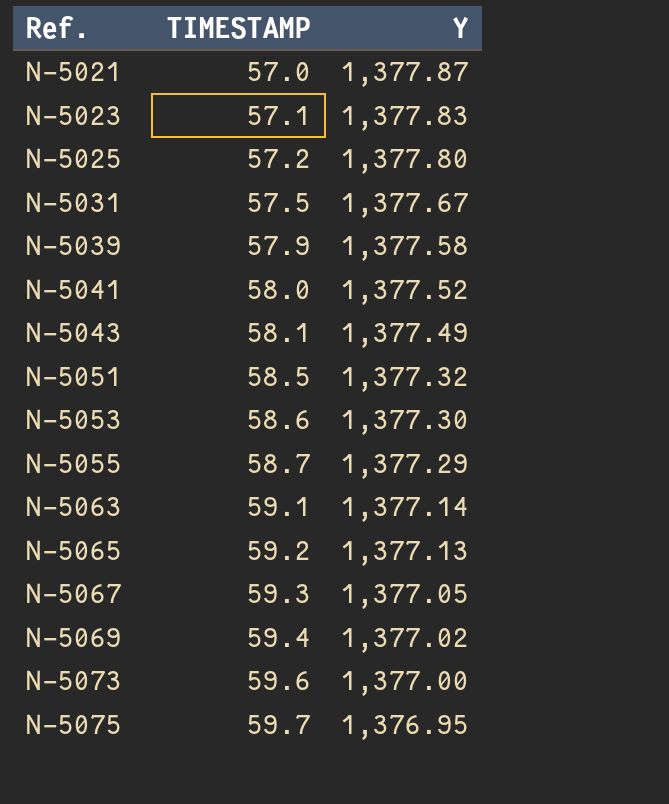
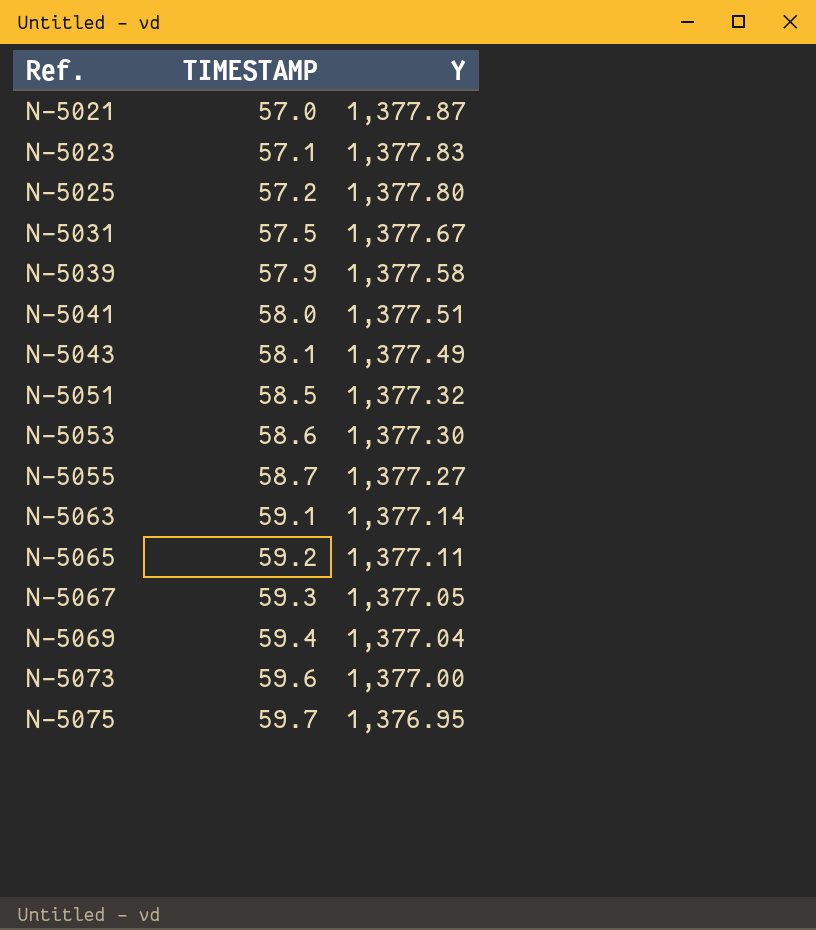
N-5041 | Y: 1,377.52 -> 1,377.51
N-5055 | Y: 1,377.29 -> 1,377.27
N-5065 | Y: 1,377.13 -> 1,377.11
N-5069 | Y: 1,377.02 -> 1,377.04

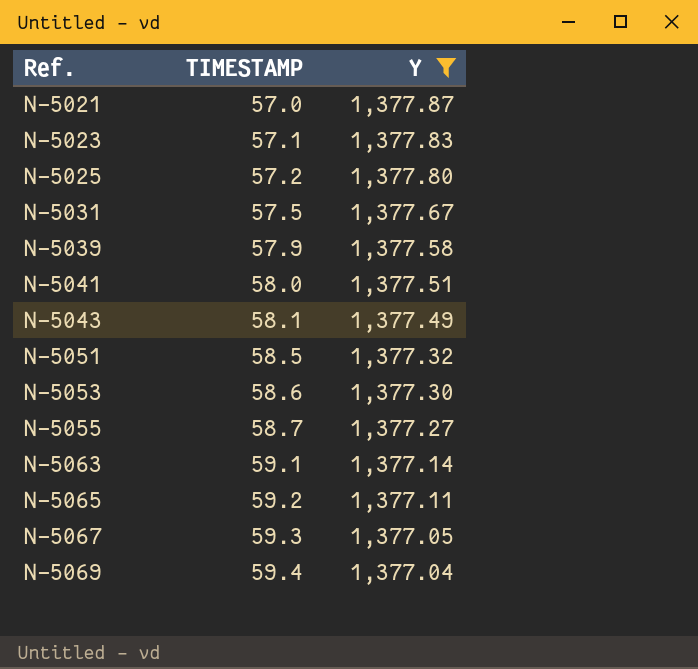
filter: none -> Y >= 1,377.04

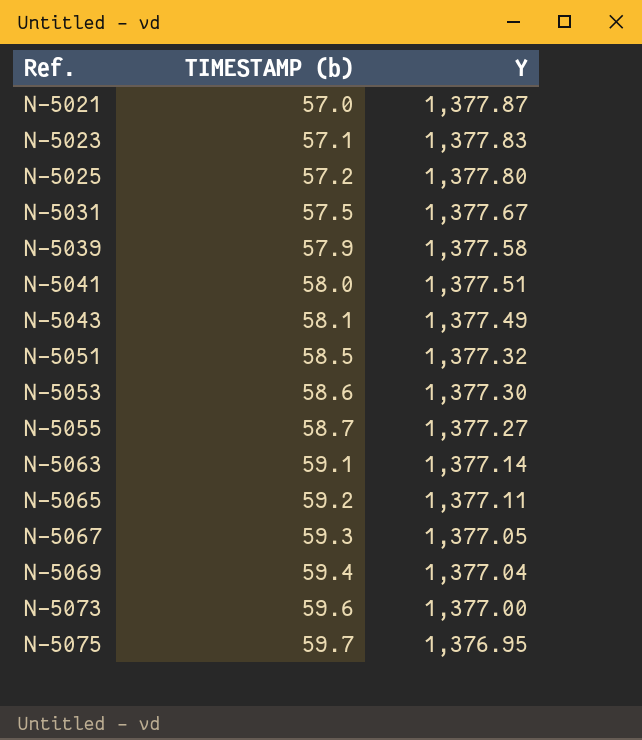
filter: Y >= 1,377.04 -> none
column name: TIMESTAMP -> TIMESTAMP (b)

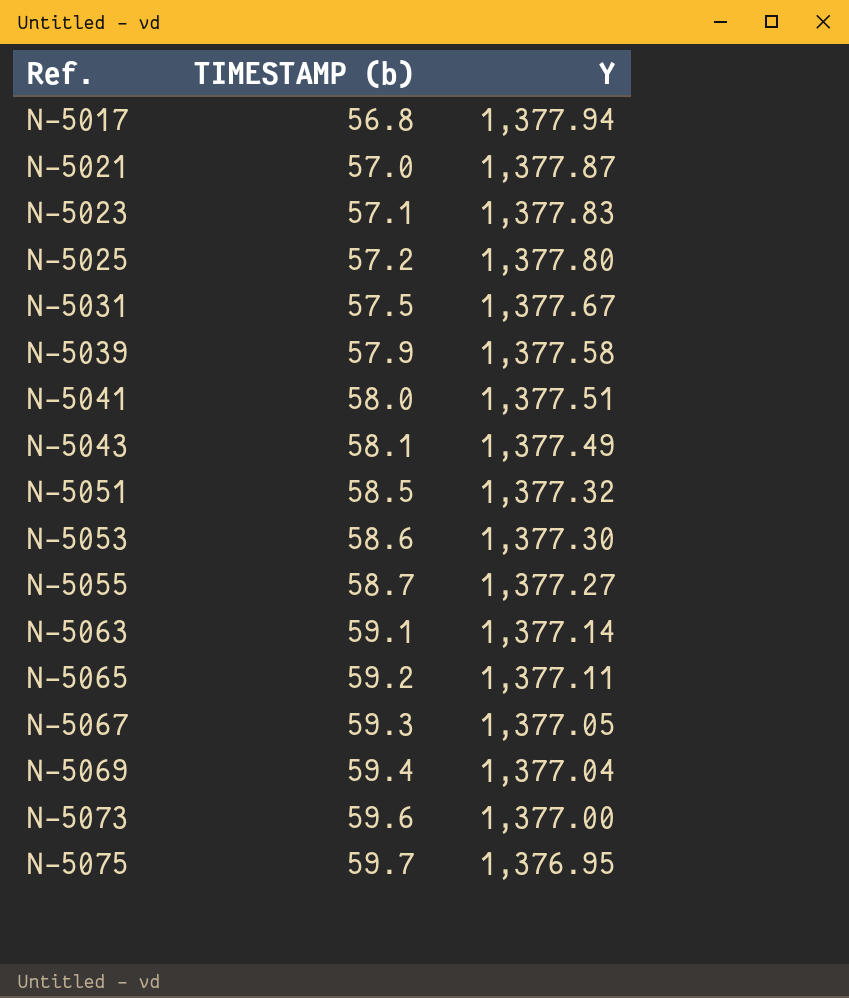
row N-5017: none -> 56.8 | 1,377.94

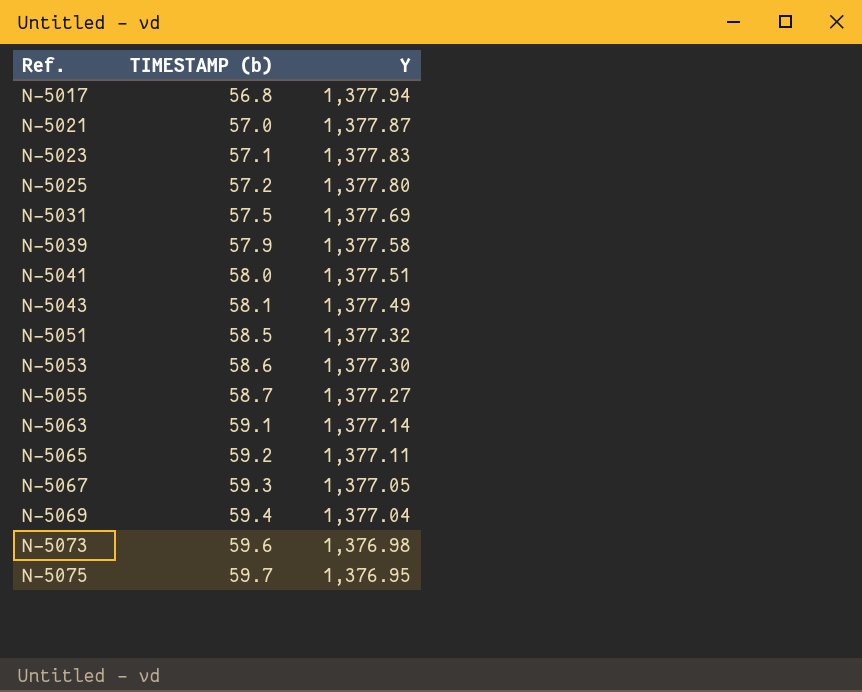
N-5031 | Y: 1,377.67 -> 1,377.69
N-5073 | Y: 1,377.00 -> 1,376.98

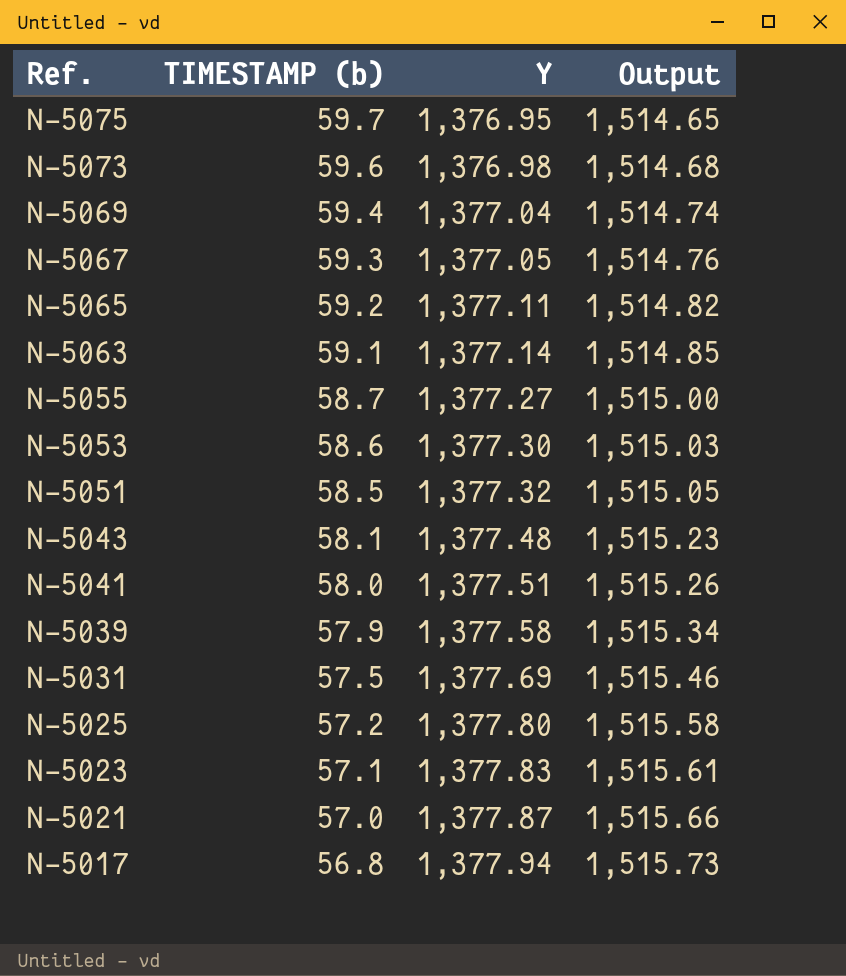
row order: Ref. ascending -> Ref. descending
column Output | formula: none -> [Y] * 1.1
N-5043 | Y: 1,377.49 -> 1,377.48

